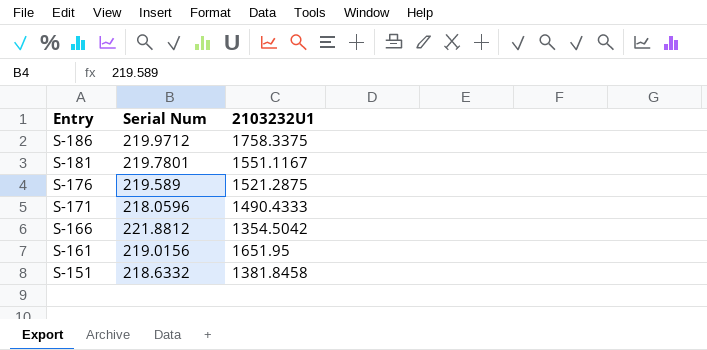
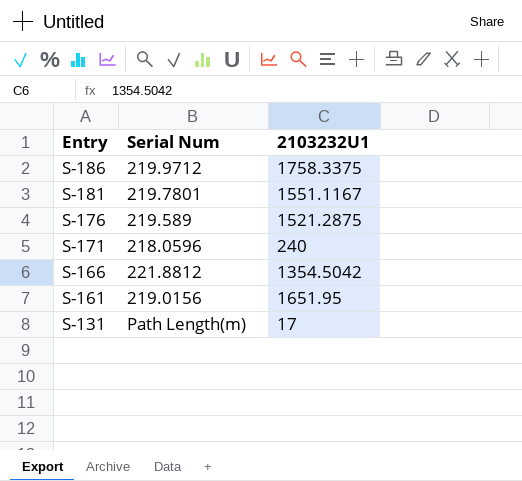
row S-151: 218.6332 | 1381.8458 -> none
S-171 | 2103232U1: 1490.4333 -> 240
row S-131: none -> Path Length(m) | 17

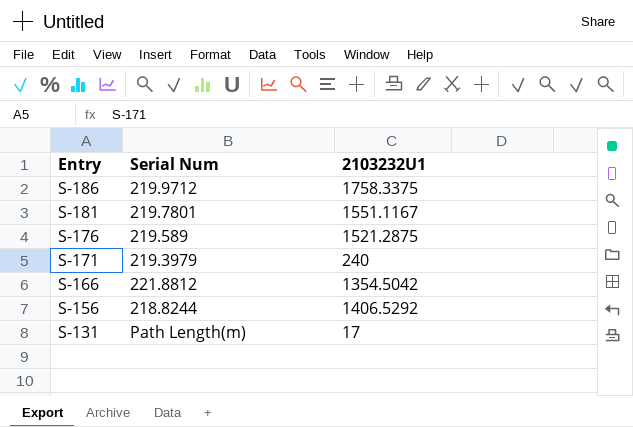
row S-161: 219.0156 | 1651.95 -> none
S-171 | Serial Num: 218.0596 -> 219.3979
row S-156: none -> 218.8244 | 1406.5292

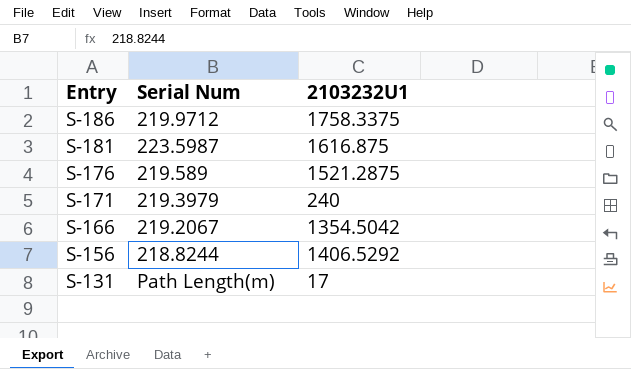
S-181 | Serial Num: 219.7801 -> 223.5987
S-181 | 2103232U1: 1551.1167 -> 1616.875
S-166 | Serial Num: 221.8812 -> 219.2067

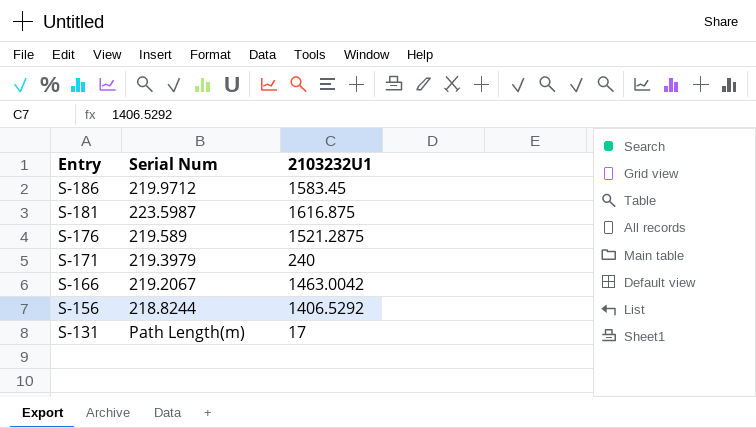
S-186 | 2103232U1: 1758.3375 -> 1583.45
S-166 | 2103232U1: 1354.5042 -> 1463.0042

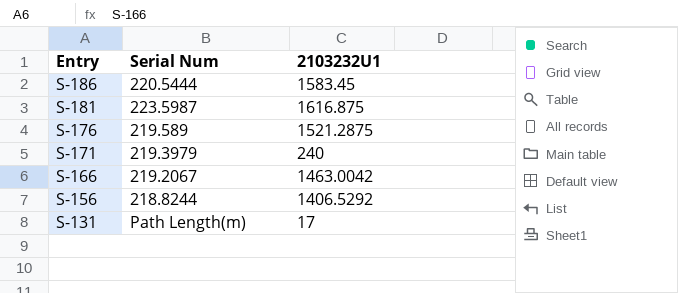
S-186 | Serial Num: 219.9712 -> 220.5444

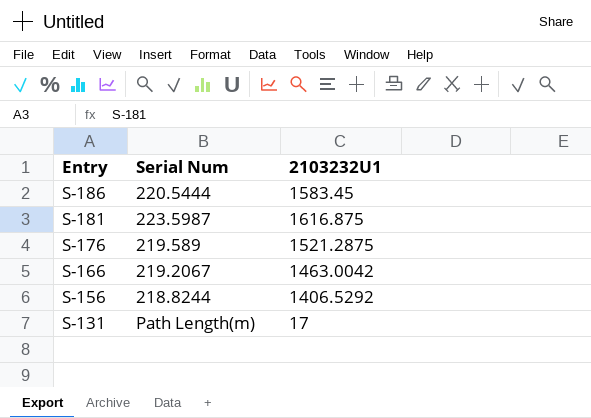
row S-171: 219.3979 | 240 -> none

